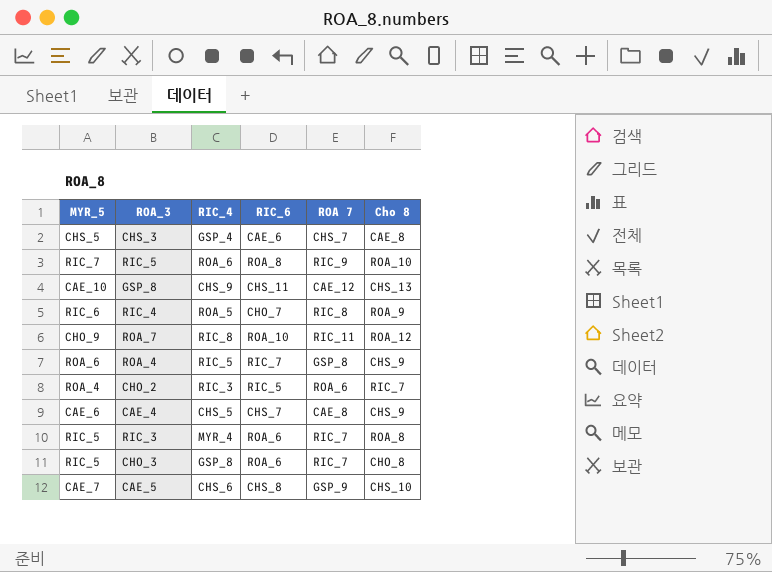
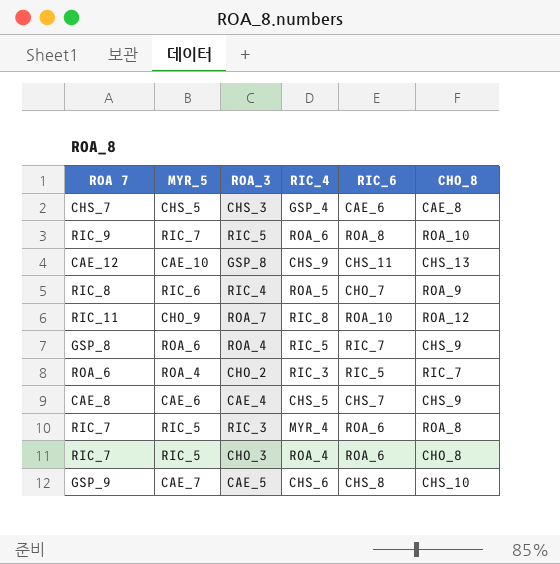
column ROA 7 | position: 5 -> 1
column name: Cho 8 -> CHO_8
CHO_3 | RIC_4: GSP_8 -> ROA_4

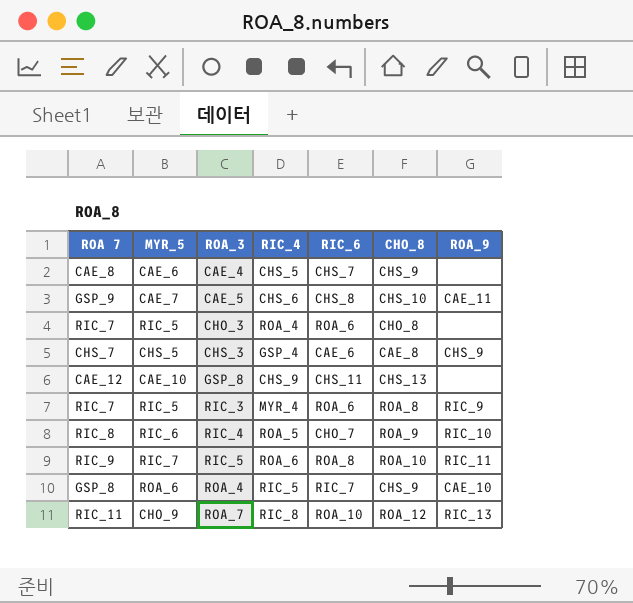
row order: none -> ROA_3 ascending
column ROA_9 | position: none -> 7
row CHO_2: ROA_6 | ROA_4 | RIC_3 | RIC_5 | RIC_7 -> none

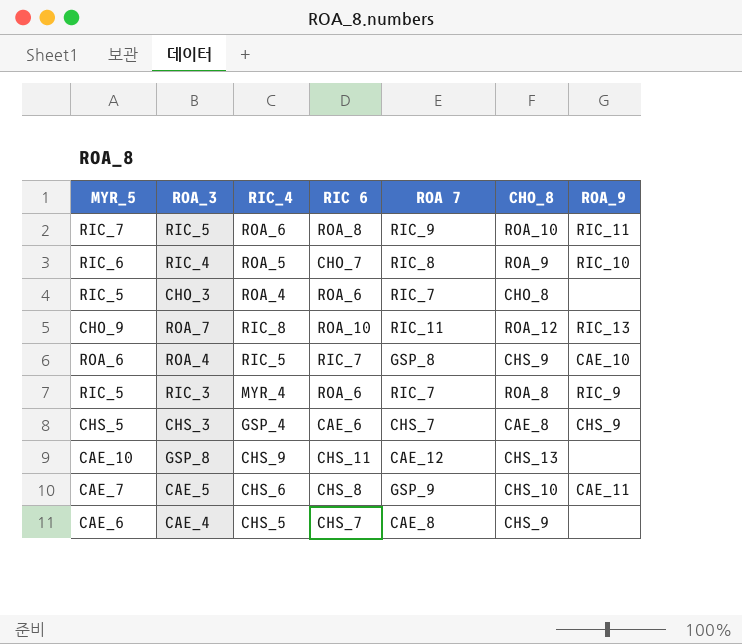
row order: ROA_3 ascending -> RIC_4 descending
column name: RIC_6 -> RIC 6
column ROA 7 | position: 1 -> 5

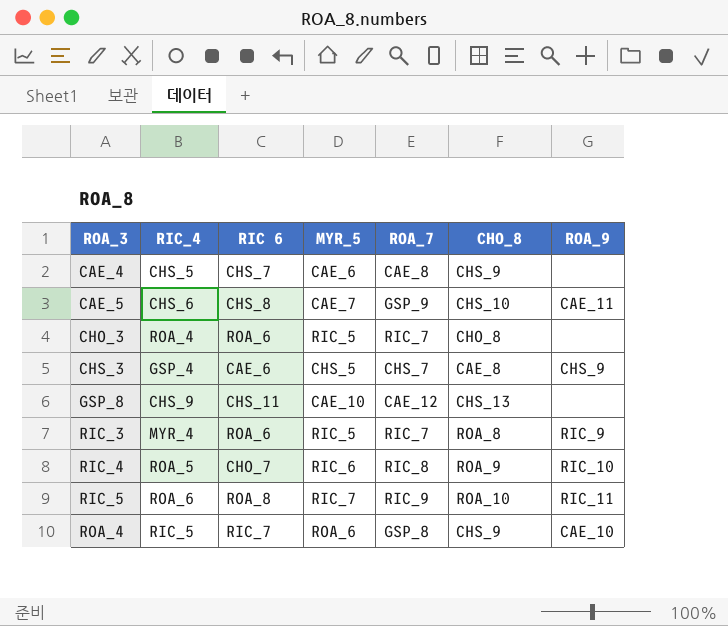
row order: RIC_4 descending -> ROA_3 ascending
column MYR_5 | position: 1 -> 4
column name: ROA 7 -> ROA_7
row ROA_7: CHO_9 | RIC_8 | ROA_10 | RIC_11 | ROA_12 | RIC_13 -> none

